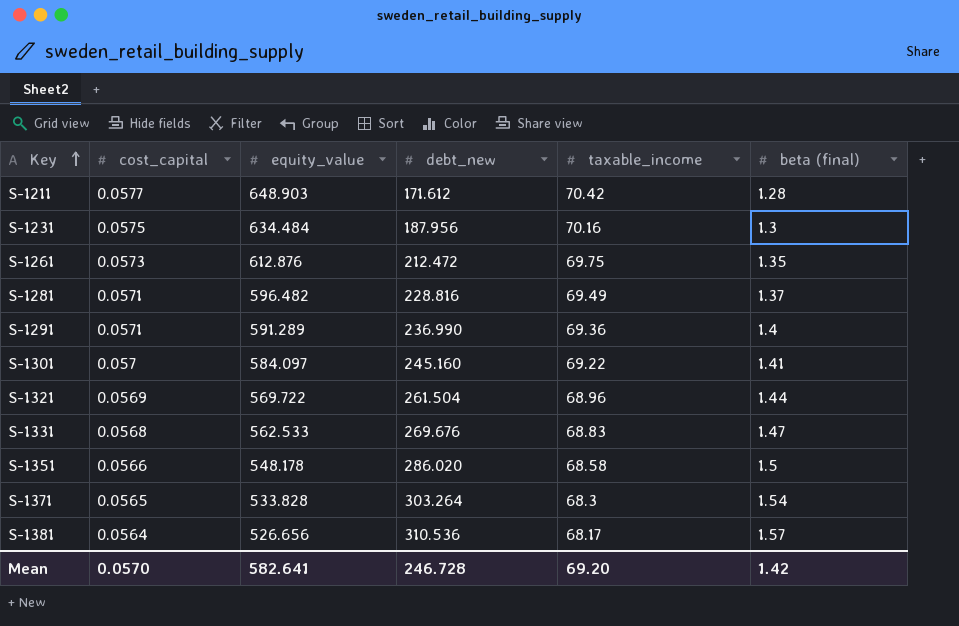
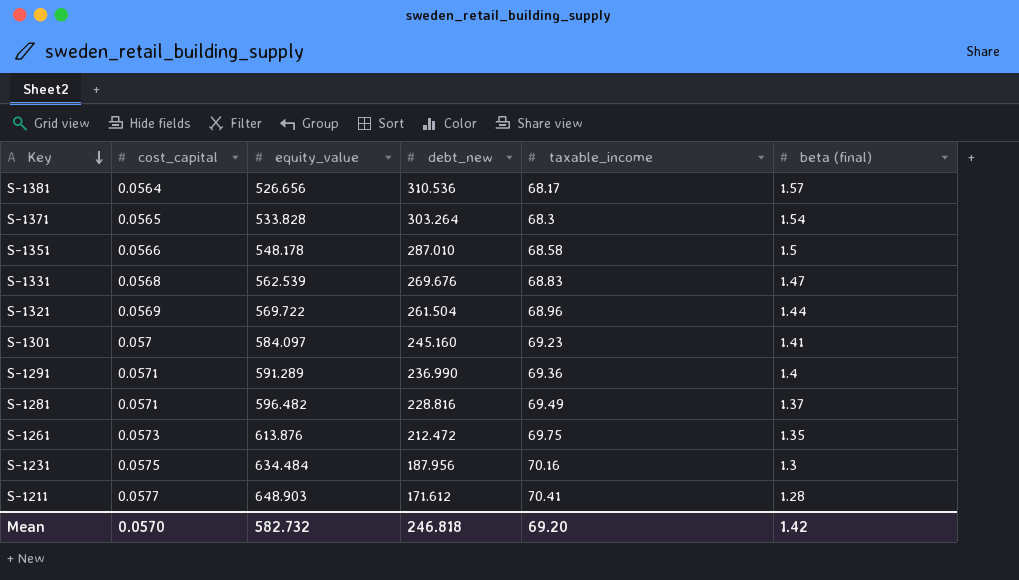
row order: Key ascending -> Key descending
S-1351 | debt_new: 286.020 -> 287.010
S-1331 | equity_value: 562.533 -> 562.539
S-1301 | taxable_income: 69.22 -> 69.23
S-1261 | equity_value: 612.876 -> 613.876
S-1211 | taxable_income: 70.42 -> 70.41
Mean | equity_value: 582.641 -> 582.732
Mean | debt_new: 246.728 -> 246.818

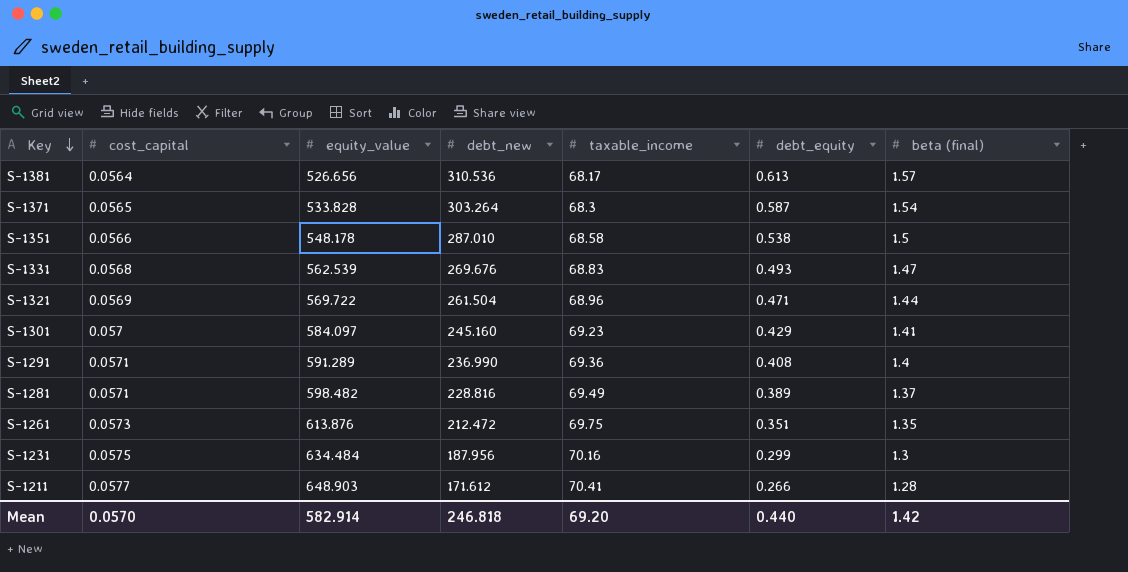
column debt_equity | position: none -> 6
S-1281 | equity_value: 596.482 -> 598.482
Mean | equity_value: 582.732 -> 582.914

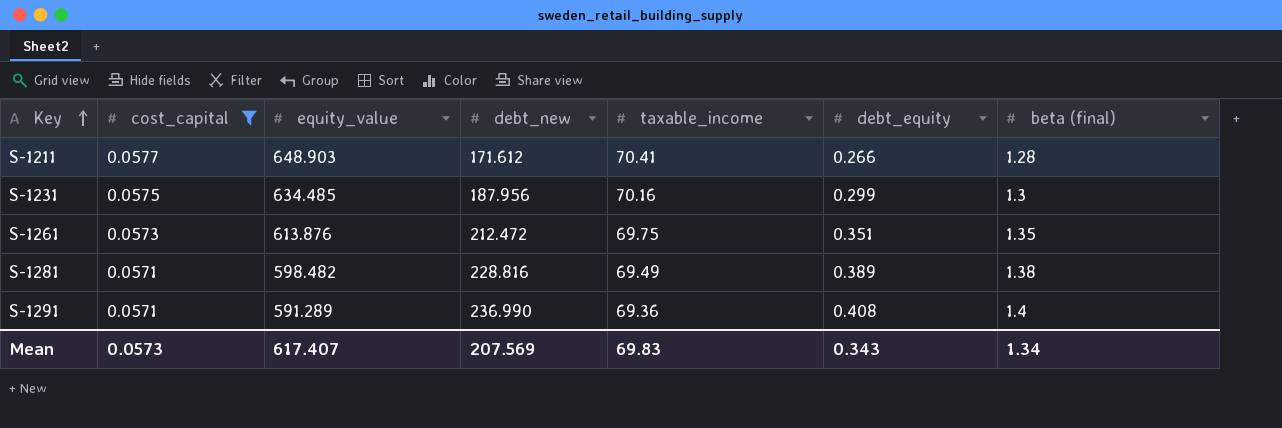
filter: none -> cost_capital >= 0.0571
row order: Key descending -> Key ascending
S-1231 | equity_value: 634.484 -> 634.485
S-1281 | beta (final): 1.37 -> 1.38
Mean | cost_capital: 0.0570 -> 0.0573
Mean | equity_value: 582.914 -> 617.407
Mean | debt_new: 246.818 -> 207.569
Mean | taxable_income: 69.20 -> 69.83
Mean | debt_equity: 0.440 -> 0.343
Mean | beta (final): 1.42 -> 1.34

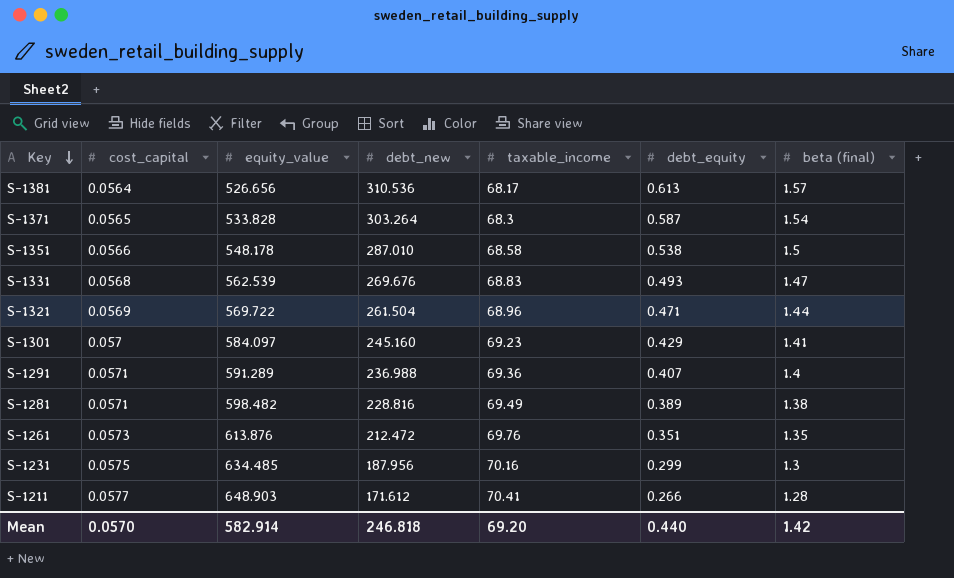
filter: cost_capital >= 0.0571 -> none
row order: Key ascending -> Key descending
S-1291 | debt_new: 236.990 -> 236.988
S-1291 | debt_equity: 0.408 -> 0.407
S-1261 | taxable_income: 69.75 -> 69.76
Mean | cost_capital: 0.0573 -> 0.0570
Mean | equity_value: 617.407 -> 582.914
Mean | debt_new: 207.569 -> 246.818
Mean | taxable_income: 69.83 -> 69.20
Mean | debt_equity: 0.343 -> 0.440
Mean | beta (final): 1.34 -> 1.42

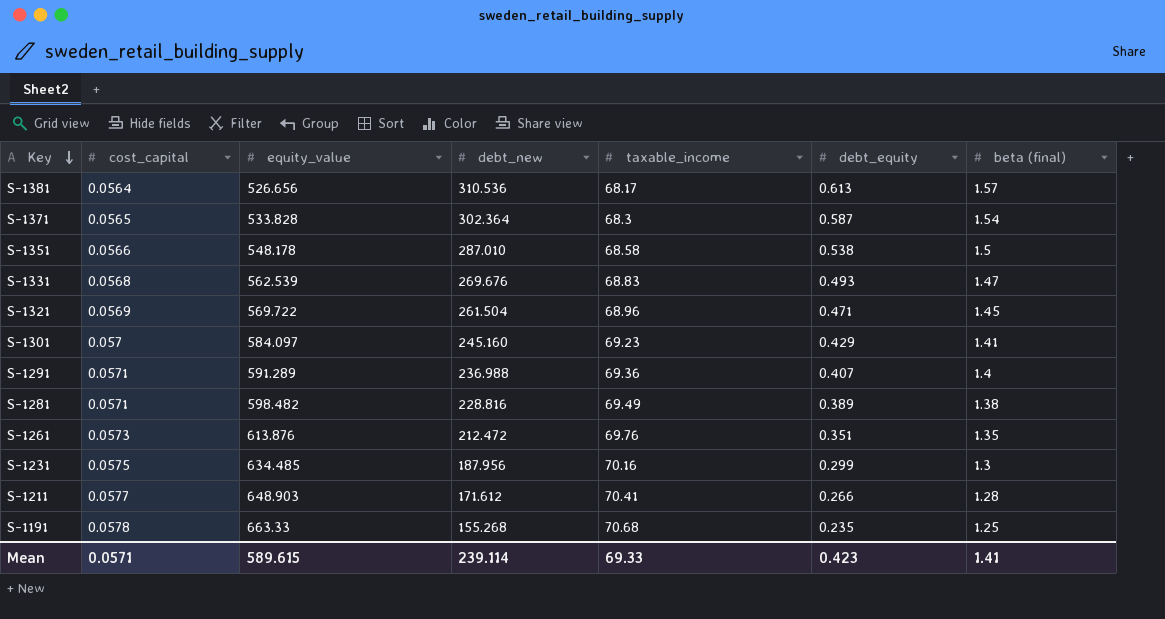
S-1371 | debt_new: 303.264 -> 302.364
S-1321 | beta (final): 1.44 -> 1.45
row S-1191: none -> 0.0578 | 663.33 | 155.268 | 70.68 | 0.235 | 1.25
Mean | cost_capital: 0.0570 -> 0.0571
Mean | equity_value: 582.914 -> 589.615
Mean | debt_new: 246.818 -> 239.114
Mean | taxable_income: 69.20 -> 69.33
Mean | debt_equity: 0.440 -> 0.423
Mean | beta (final): 1.42 -> 1.41

